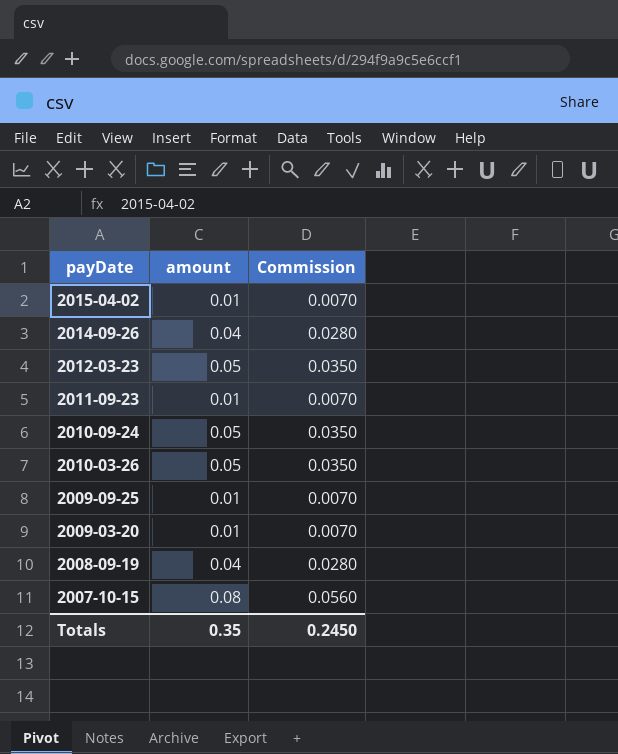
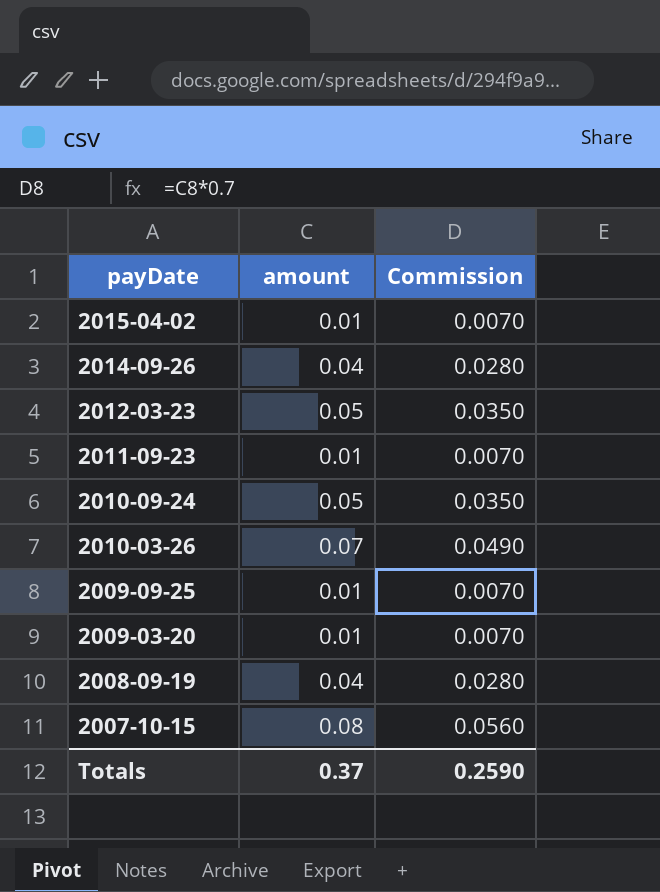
2010-03-26 | amount: 0.05 -> 0.07
2010-03-26 | Commission: 0.0350 -> 0.0490
Totals | amount: 0.35 -> 0.37
Totals | Commission: 0.2450 -> 0.2590

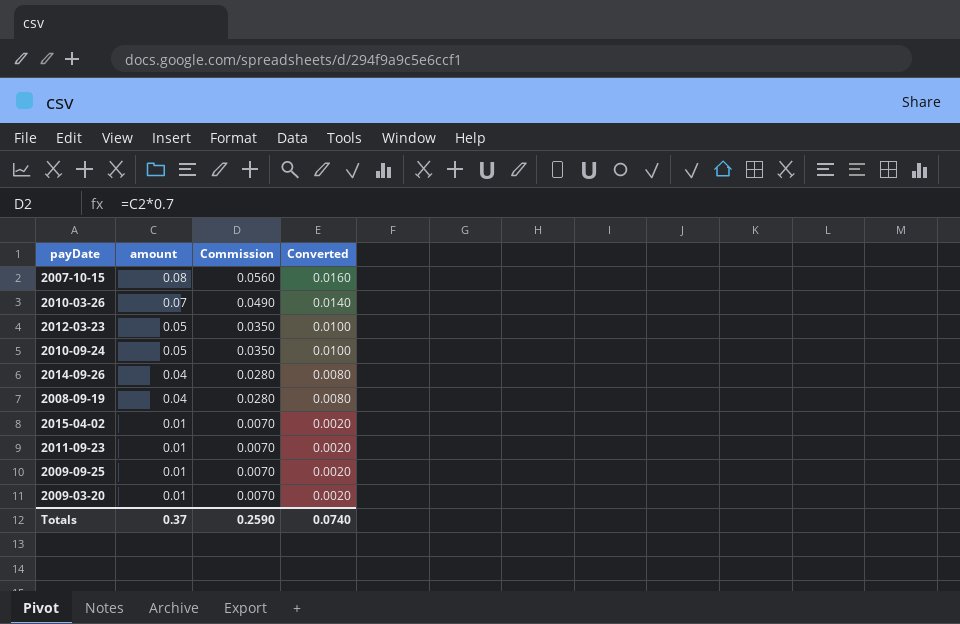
row order: payDate descending -> amount descending
column Converted | formula: none -> [amount] * 0.2

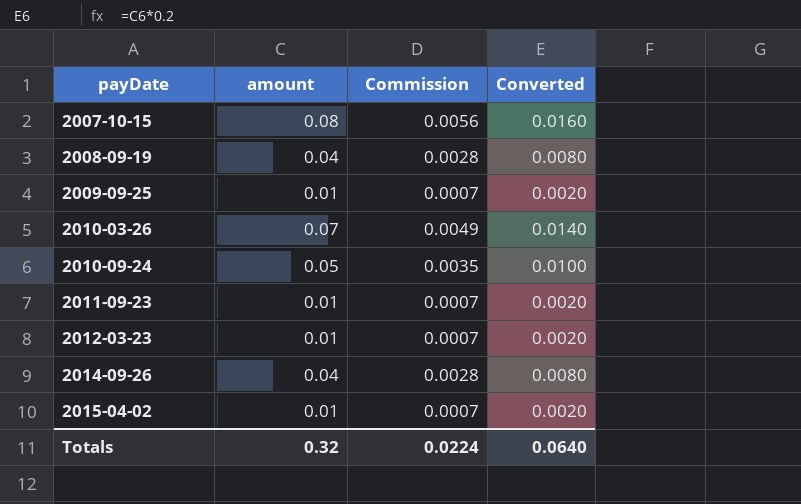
row order: amount descending -> payDate ascending
column Commission | formula: [amount] * 0.7 -> [amount] * 0.07
row 2009-03-20: 0.01 | 0.0070 | 0.0020 -> none
2012-03-23 | amount: 0.05 -> 0.01
2012-03-23 | Converted: 0.0100 -> 0.0020
Totals | amount: 0.37 -> 0.32
Totals | Commission: 0.2590 -> 0.0224
Totals | Converted: 0.0740 -> 0.0640

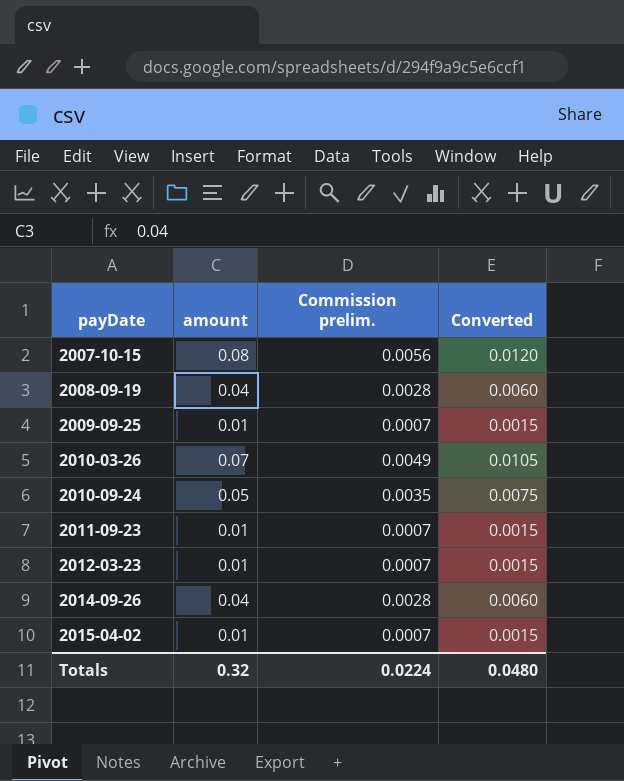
column name: Commission -> Commission prelim.
column Converted | formula: [amount] * 0.2 -> [amount] * 0.15
Totals | Converted: 0.0640 -> 0.0480

